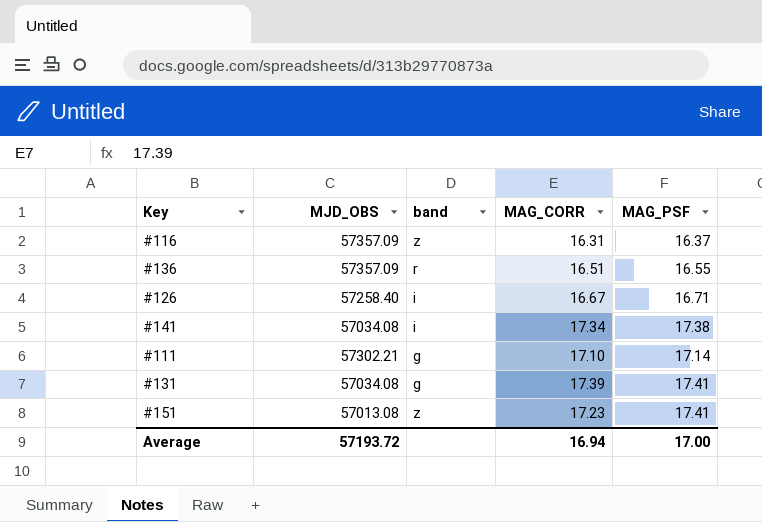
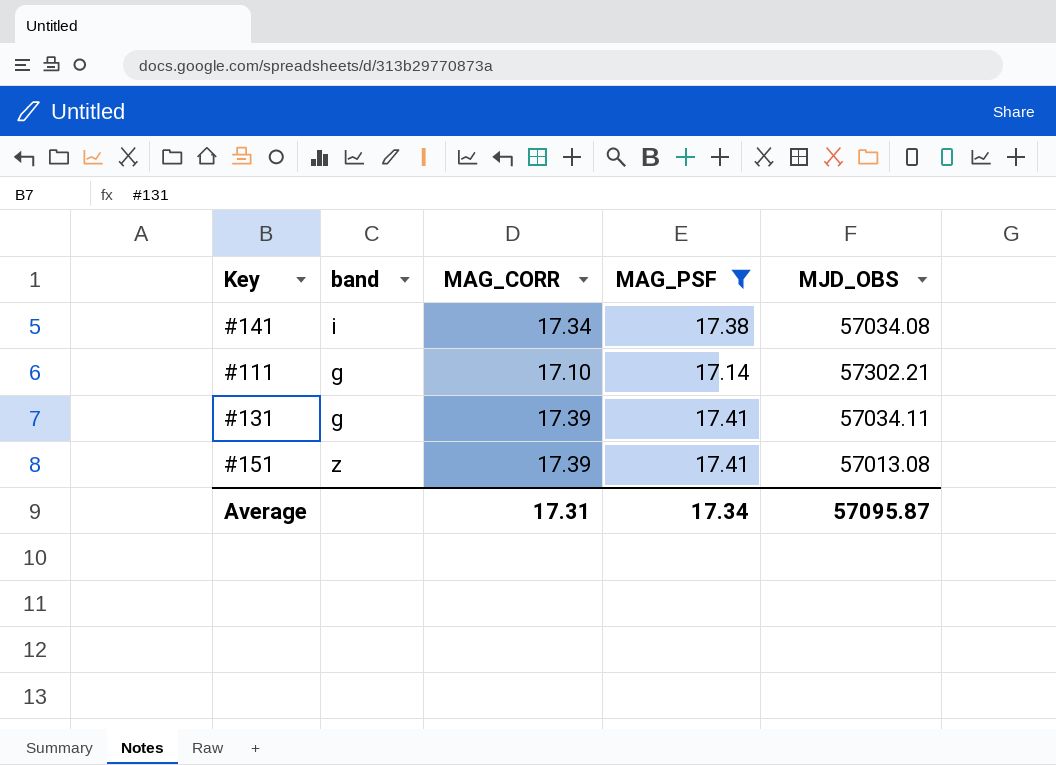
filter: none -> MAG_PSF >= 17.14
column MJD_OBS | position: 2 -> 5
#131 | MJD_OBS: 57034.08 -> 57034.11
#151 | MAG_CORR: 17.23 -> 17.39
Average | MAG_CORR: 16.94 -> 17.31
Average | MAG_PSF: 17.00 -> 17.34
Average | MJD_OBS: 57193.72 -> 57095.87

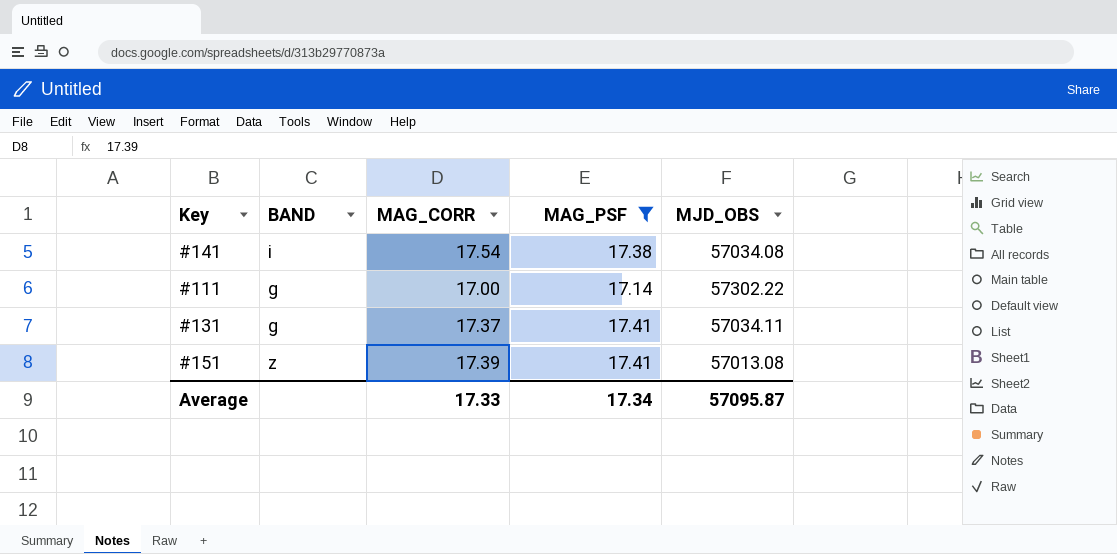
column name: band -> BAND
#141 | MAG_CORR: 17.34 -> 17.54
#111 | MAG_CORR: 17.10 -> 17.00
#111 | MJD_OBS: 57302.21 -> 57302.22
#131 | MAG_CORR: 17.39 -> 17.37
Average | MAG_CORR: 17.31 -> 17.33

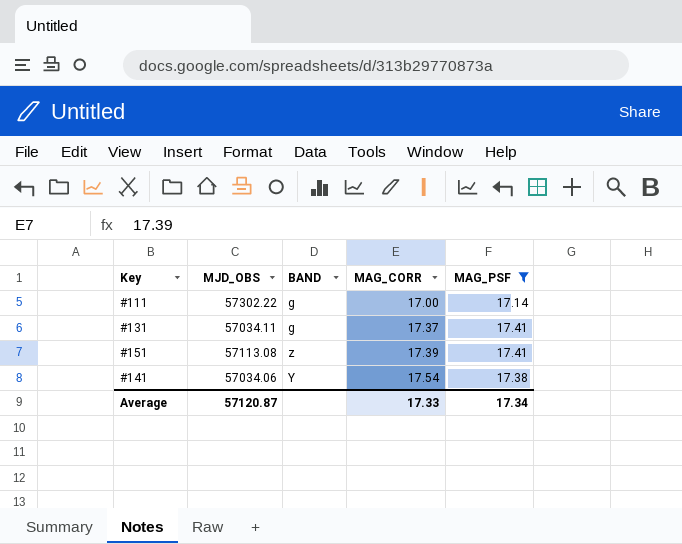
row order: none -> MAG_CORR ascending
column MJD_OBS | position: 5 -> 2
#151 | MJD_OBS: 57013.08 -> 57113.08
#141 | MJD_OBS: 57034.08 -> 57034.06
#141 | BAND: i -> Y
Average | MJD_OBS: 57095.87 -> 57120.87

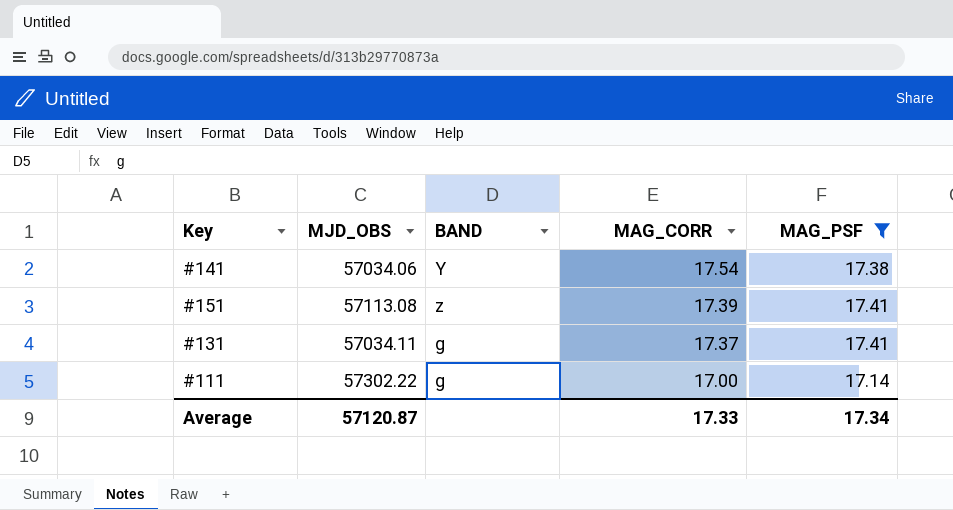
row order: MAG_CORR ascending -> MAG_CORR descending

